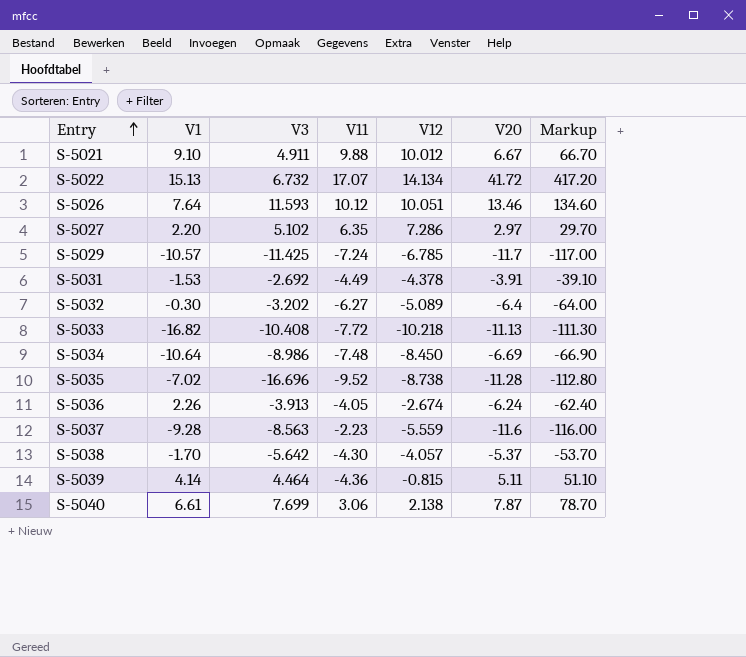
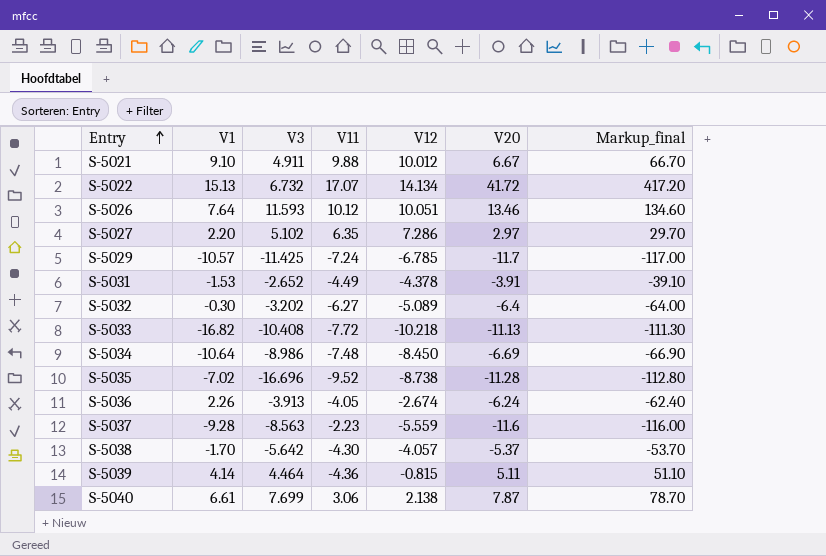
column name: Markup -> Markup_final
S-5031 | V3: -2.692 -> -2.652

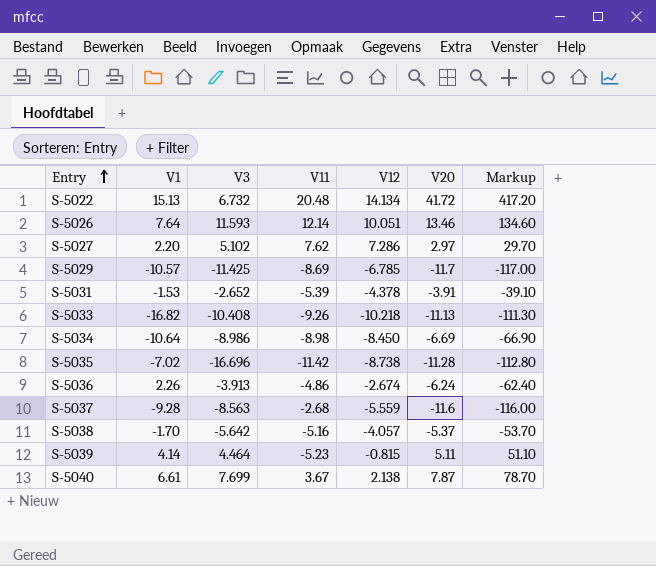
column name: Markup_final -> Markup
row S-5021: 9.10 | 4.911 | 9.88 | 10.012 | 6.67 | 66.70 -> none
row S-5032: -0.30 | -3.202 | -6.27 | -5.089 | -6.4 | -64.00 -> none
S-5022 | V11: 17.07 -> 20.48
S-5026 | V11: 10.12 -> 12.14
S-5027 | V11: 6.35 -> 7.62
S-5029 | V11: -7.24 -> -8.69
S-5031 | V11: -4.49 -> -5.39
S-5033 | V11: -7.72 -> -9.26
S-5034 | V11: -7.48 -> -8.98
S-5035 | V11: -9.52 -> -11.42
S-5036 | V11: -4.05 -> -4.86
S-5037 | V11: -2.23 -> -2.68
S-5038 | V11: -4.30 -> -5.16
S-5039 | V11: -4.36 -> -5.23
S-5040 | V11: 3.06 -> 3.67

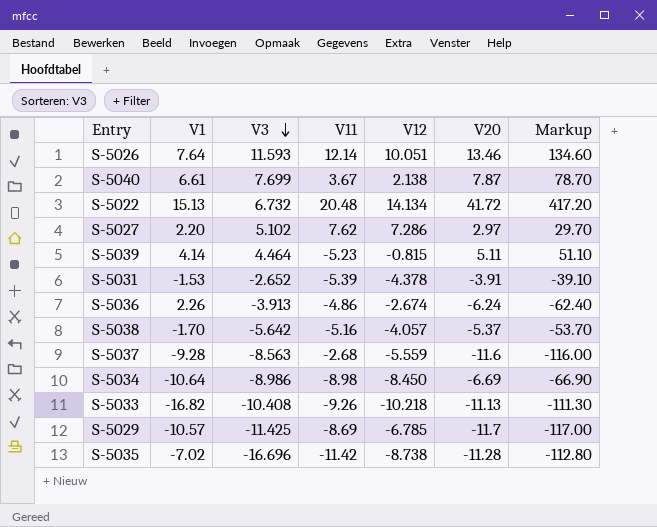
row order: Entry ascending -> V3 descending

